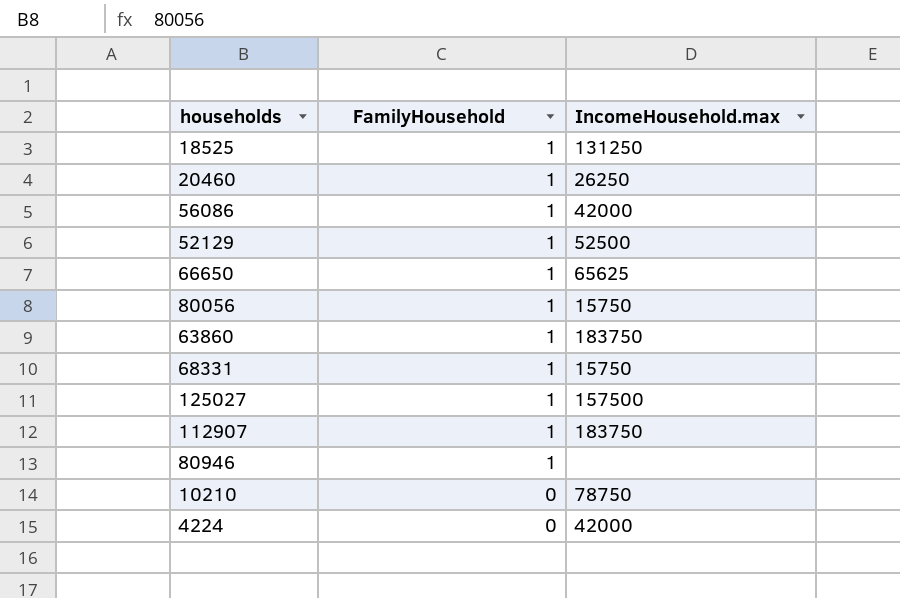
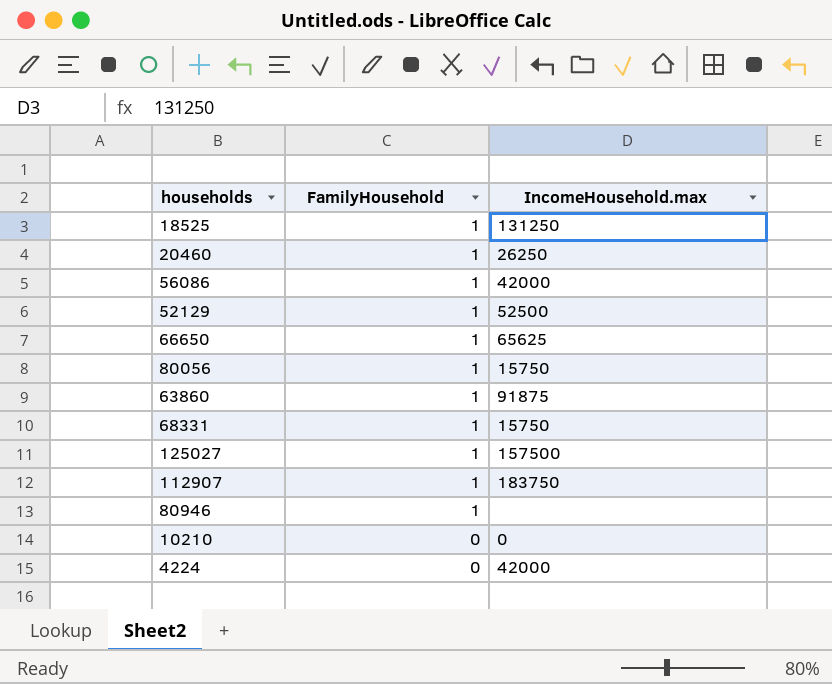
63860 | IncomeHousehold.max: 183750 -> 91875
10210 | IncomeHousehold.max: 78750 -> 0

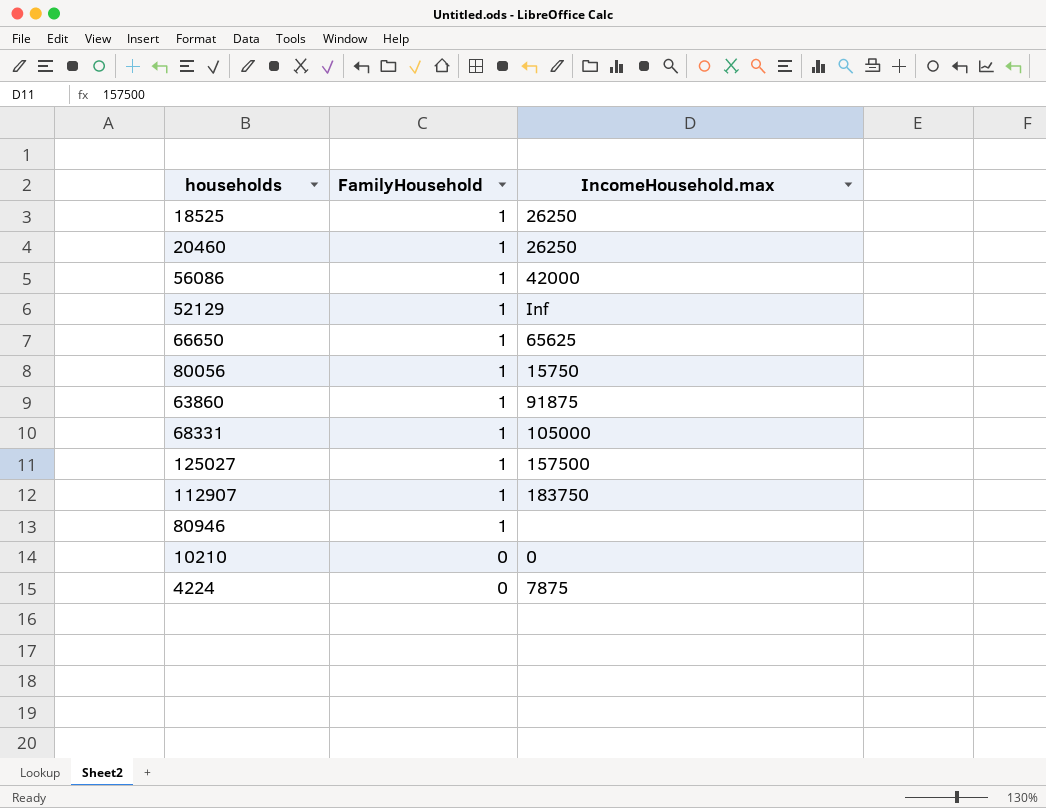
18525 | IncomeHousehold.max: 131250 -> 26250
52129 | IncomeHousehold.max: 52500 -> Inf
68331 | IncomeHousehold.max: 15750 -> 105000
4224 | IncomeHousehold.max: 42000 -> 7875

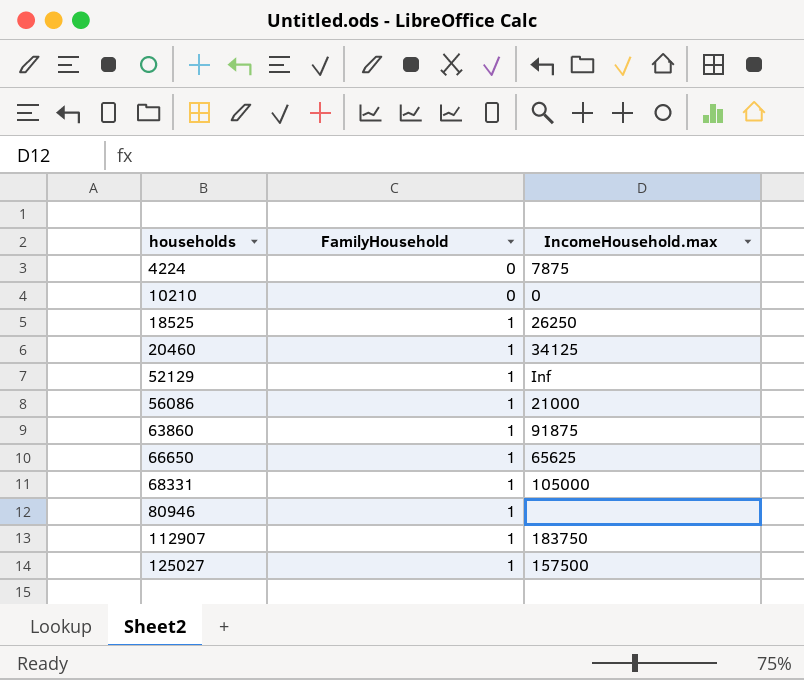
row order: FamilyHousehold descending -> households ascending
row 80056: 1 | 15750 -> none
20460 | IncomeHousehold.max: 26250 -> 34125
56086 | IncomeHousehold.max: 42000 -> 21000

